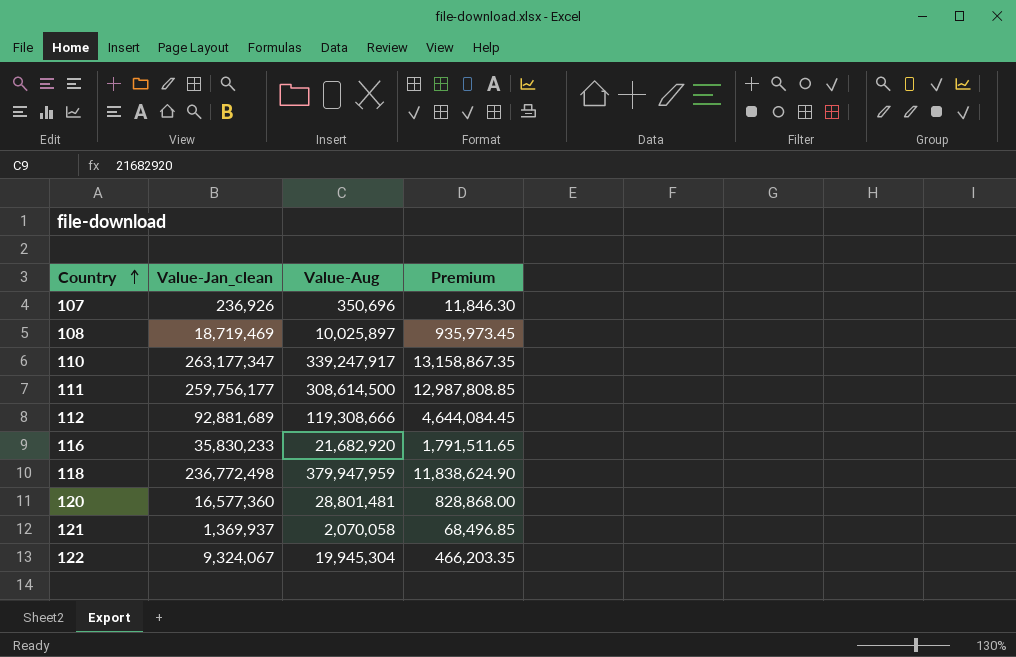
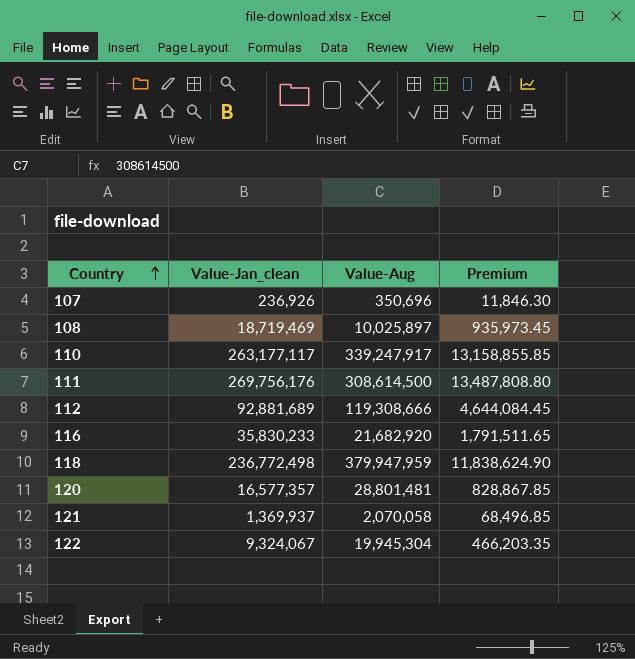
110 | Value-Jan_clean: 263,177,347 -> 263,177,117
110 | Premium: 13,158,867.35 -> 13,158,855.85
111 | Value-Jan_clean: 259,756,177 -> 269,756,176
111 | Premium: 12,987,808.85 -> 13,487,808.80
120 | Value-Jan_clean: 16,577,360 -> 16,577,357
120 | Premium: 828,868.00 -> 828,867.85

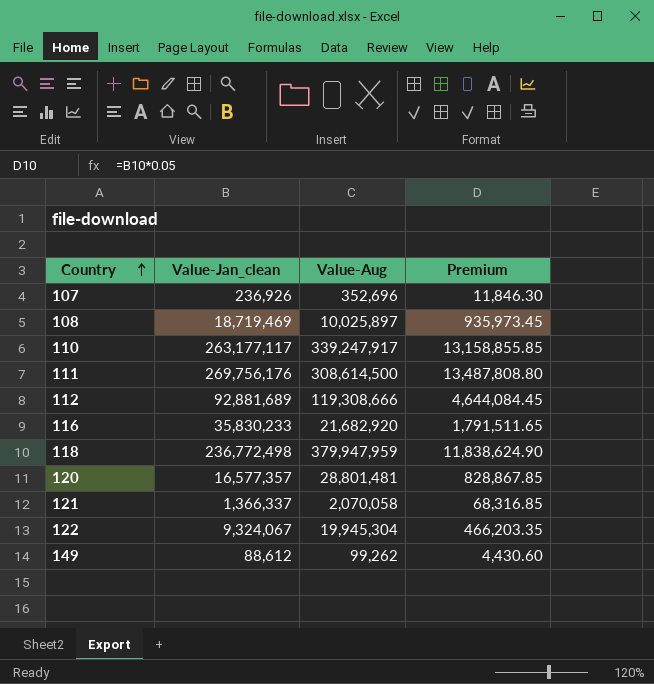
107 | Value-Aug: 350,696 -> 352,696
121 | Value-Jan_clean: 1,369,937 -> 1,366,337
121 | Premium: 68,496.85 -> 68,316.85
row 149: none -> 88,612 | 99,262 | 4,430.60

